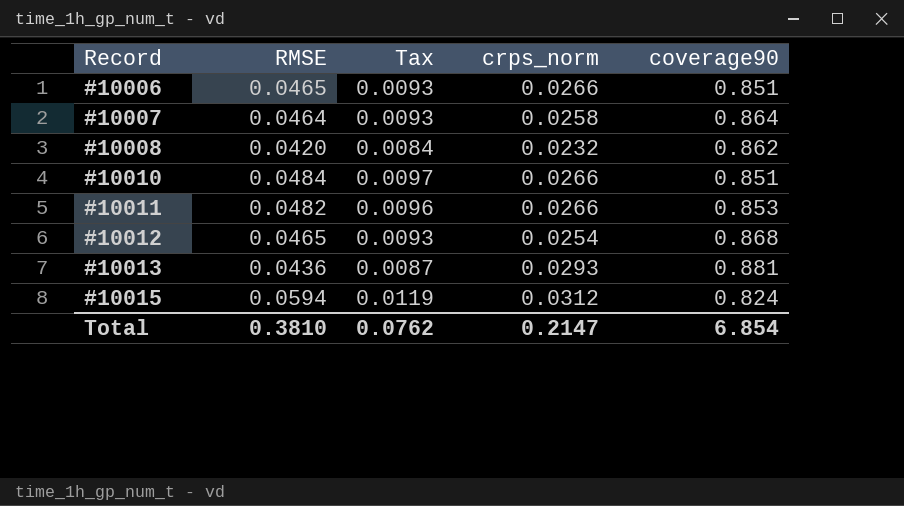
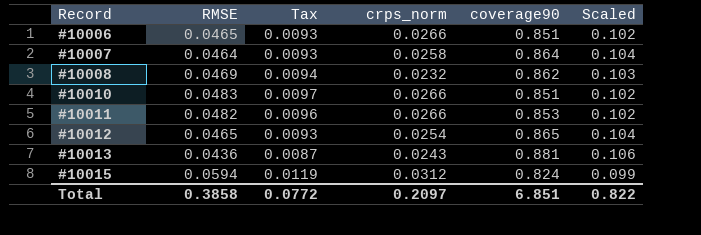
column Scaled | formula: none -> [coverage90] * 0.12
#10008 | RMSE: 0.0420 -> 0.0469
#10008 | Tax: 0.0084 -> 0.0094
#10010 | RMSE: 0.0484 -> 0.0483
#10012 | coverage90: 0.868 -> 0.865
#10013 | crps_norm: 0.0293 -> 0.0243
Total | RMSE: 0.3810 -> 0.3858
Total | Tax: 0.0762 -> 0.0772
Total | crps_norm: 0.2147 -> 0.2097
Total | coverage90: 6.854 -> 6.851

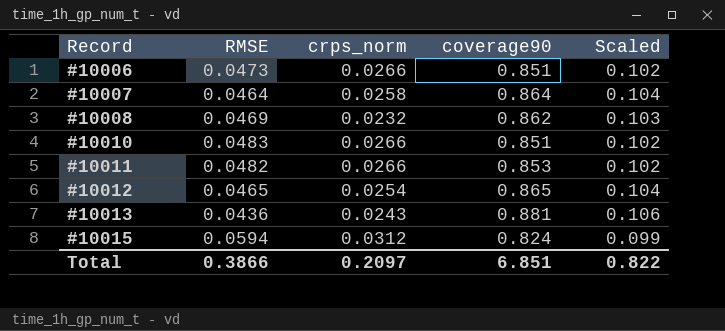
column Tax | formula: [RMSE] * 0.2 -> none
#10006 | RMSE: 0.0465 -> 0.0473
Total | RMSE: 0.3858 -> 0.3866

